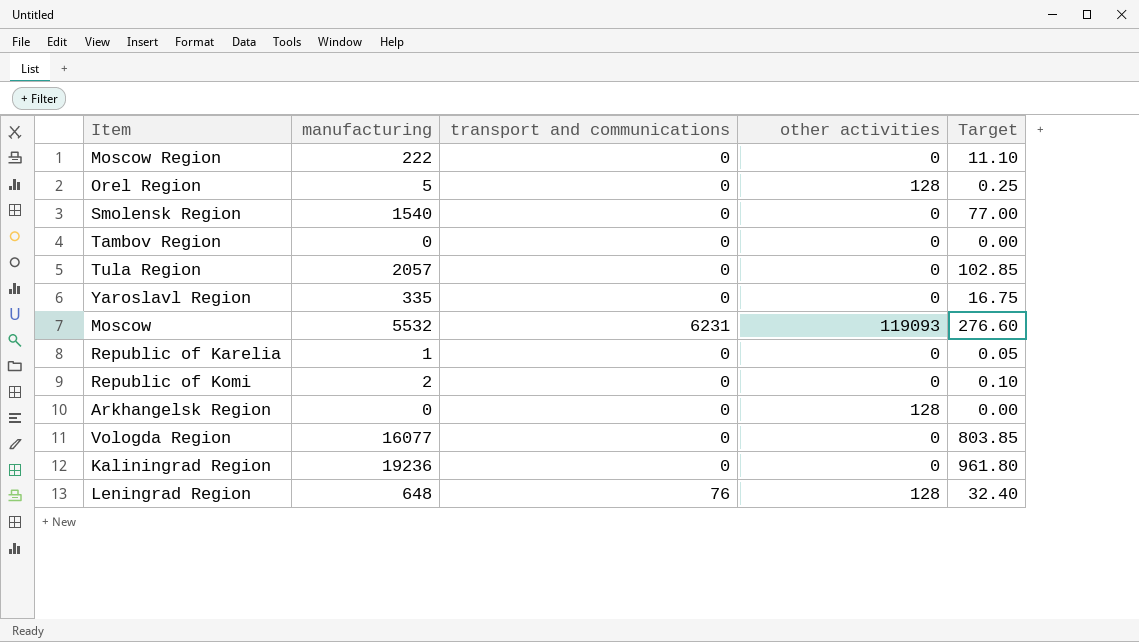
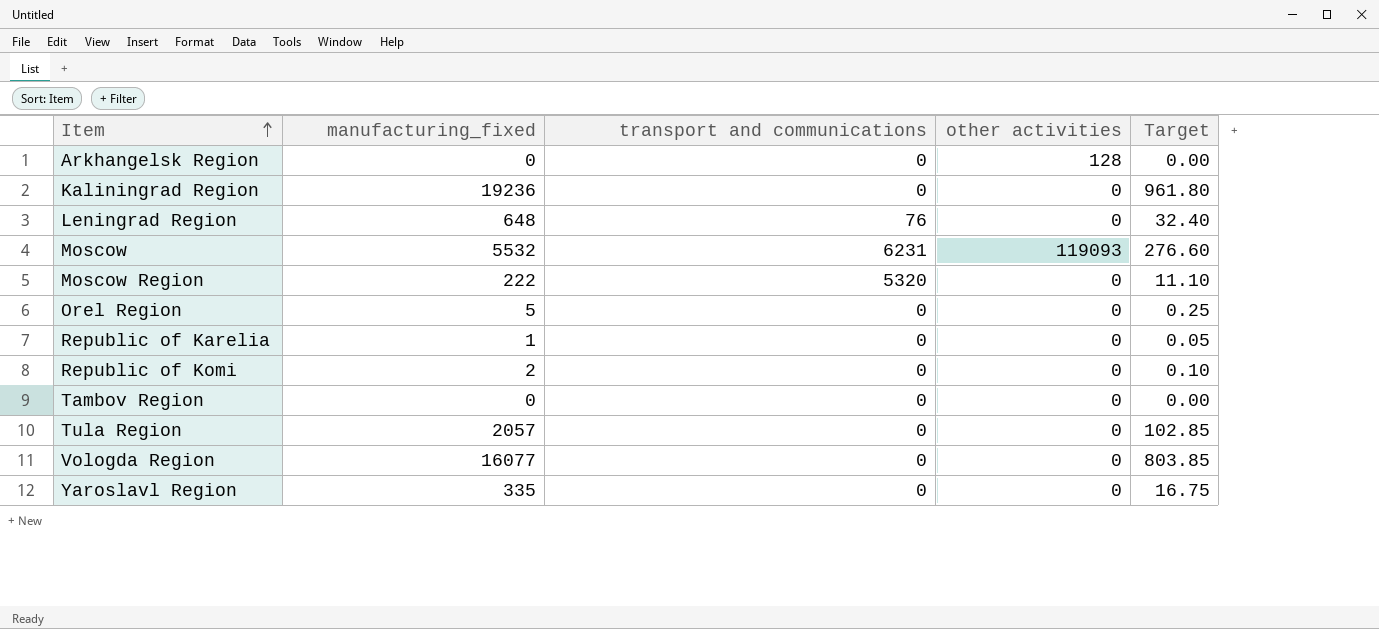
row order: none -> Item ascending
column name: manufacturing -> manufacturing_fixed
row Smolensk Region: 1540 | 0 | 0 | 77.00 -> none
Leningrad Region | other activities: 128 -> 0
Moscow Region | transport and communications: 0 -> 5320
Orel Region | other activities: 128 -> 0

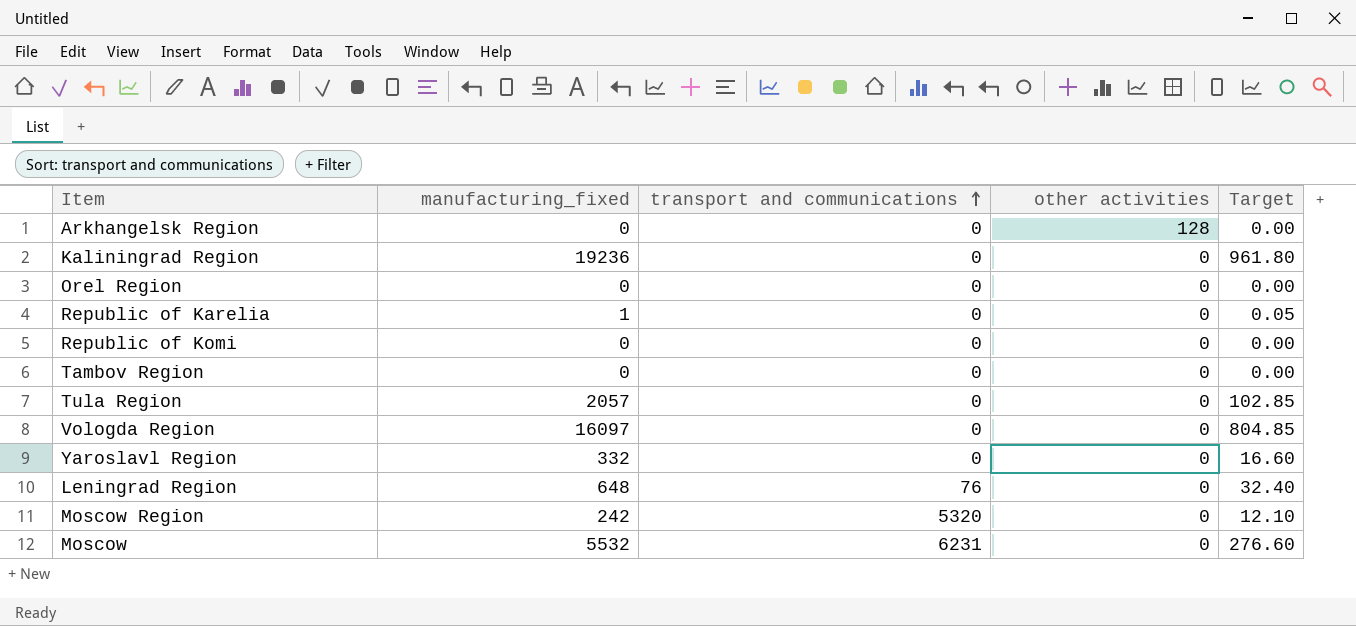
row order: Item ascending -> transport and communications ascending
Orel Region | manufacturing_fixed: 5 -> 0
Orel Region | Target: 0.25 -> 0.00
Republic of Komi | manufacturing_fixed: 2 -> 0
Republic of Komi | Target: 0.10 -> 0.00
Vologda Region | manufacturing_fixed: 16077 -> 16097
Vologda Region | Target: 803.85 -> 804.85
Yaroslavl Region | manufacturing_fixed: 335 -> 332
Yaroslavl Region | Target: 16.75 -> 16.60
Moscow Region | manufacturing_fixed: 222 -> 242
Moscow Region | Target: 11.10 -> 12.10
Moscow | other activities: 119093 -> 0

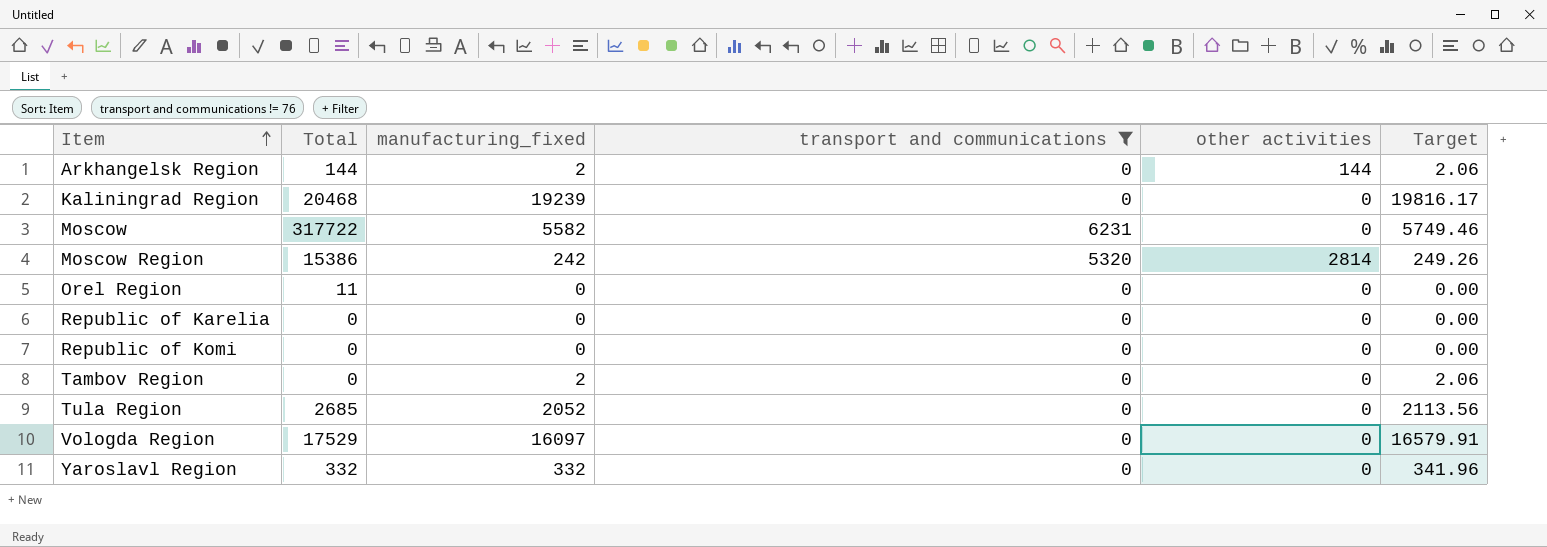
filter: none -> transport and communications != 76
row order: transport and communications ascending -> Item ascending
column Total | position: none -> 2
column Target | formula: [manufacturing_fixed] * 0.05 -> [manufacturing_fixed] * 1.03
Arkhangelsk Region | manufacturing_fixed: 0 -> 2
Arkhangelsk Region | other activities: 128 -> 144
Kaliningrad Region | manufacturing_fixed: 19236 -> 19239
Moscow | manufacturing_fixed: 5532 -> 5582
Moscow Region | other activities: 0 -> 2814
Republic of Karelia | manufacturing_fixed: 1 -> 0
Tambov Region | manufacturing_fixed: 0 -> 2
Tula Region | manufacturing_fixed: 2057 -> 2052

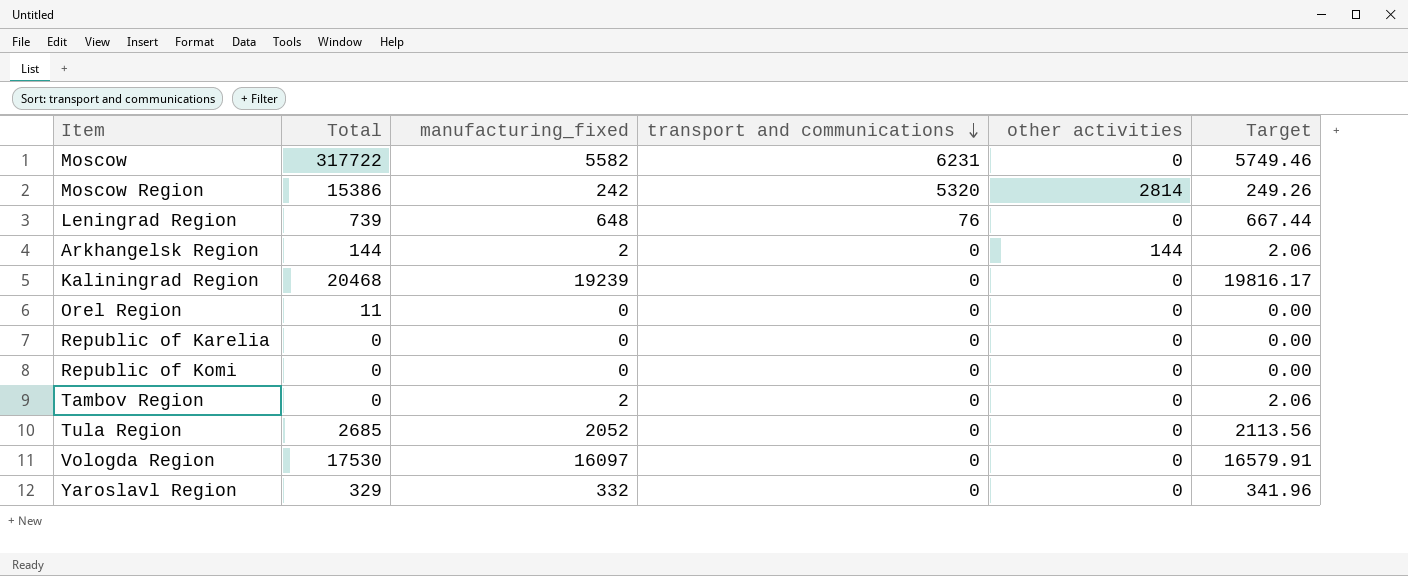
filter: transport and communications != 76 -> none
row order: Item ascending -> transport and communications descending
Vologda Region | Total: 17529 -> 17530
Yaroslavl Region | Total: 332 -> 329

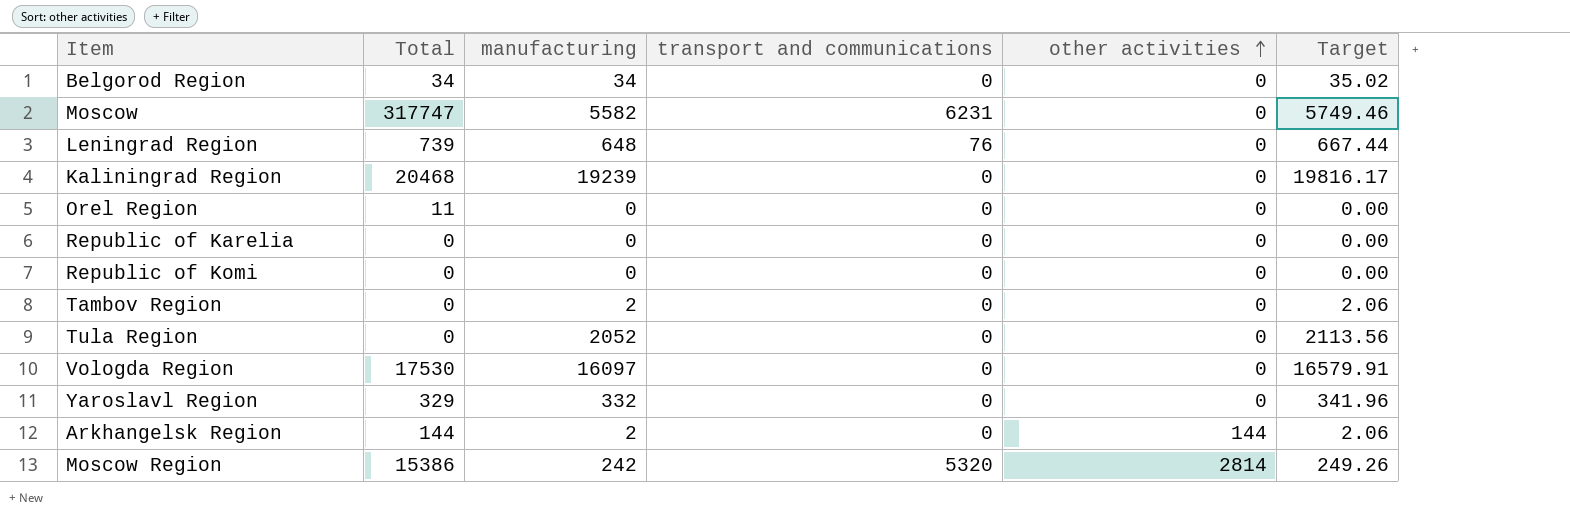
row order: transport and communications descending -> other activities ascending
column name: manufacturing_fixed -> manufacturing
row Belgorod Region: none -> 34 | 34 | 0 | 0 | 35.02
Moscow | Total: 317722 -> 317747
Tula Region | Total: 2685 -> 0

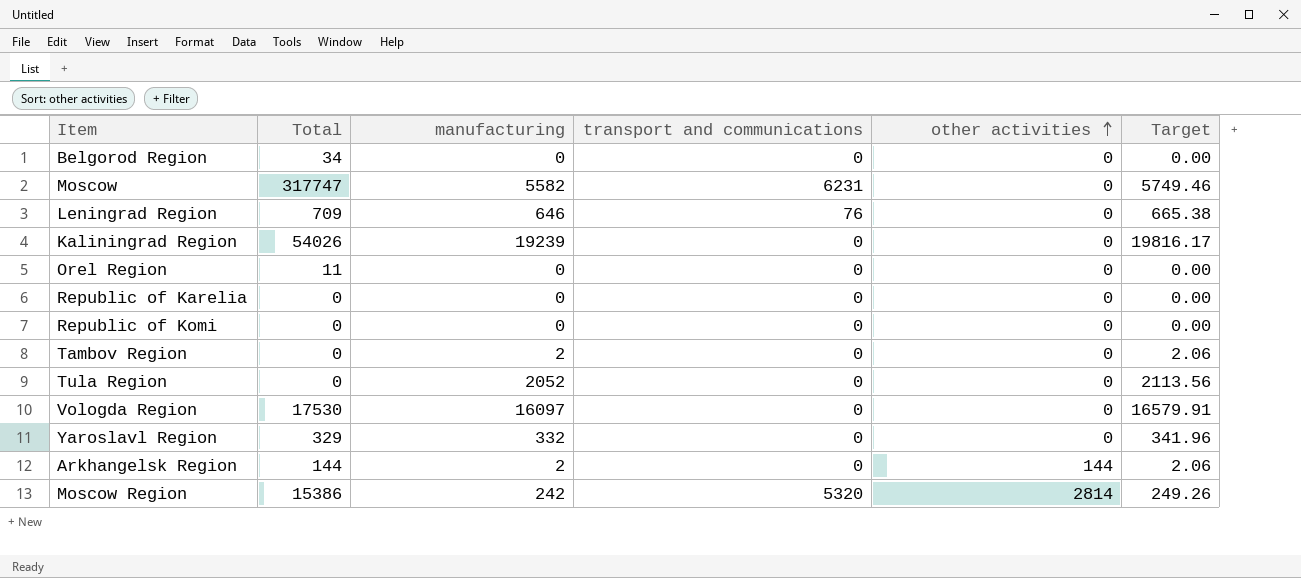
Belgorod Region | manufacturing: 34 -> 0
Belgorod Region | Target: 35.02 -> 0.00
Leningrad Region | Total: 739 -> 709
Leningrad Region | manufacturing: 648 -> 646
Leningrad Region | Target: 667.44 -> 665.38
Kaliningrad Region | Total: 20468 -> 54026

